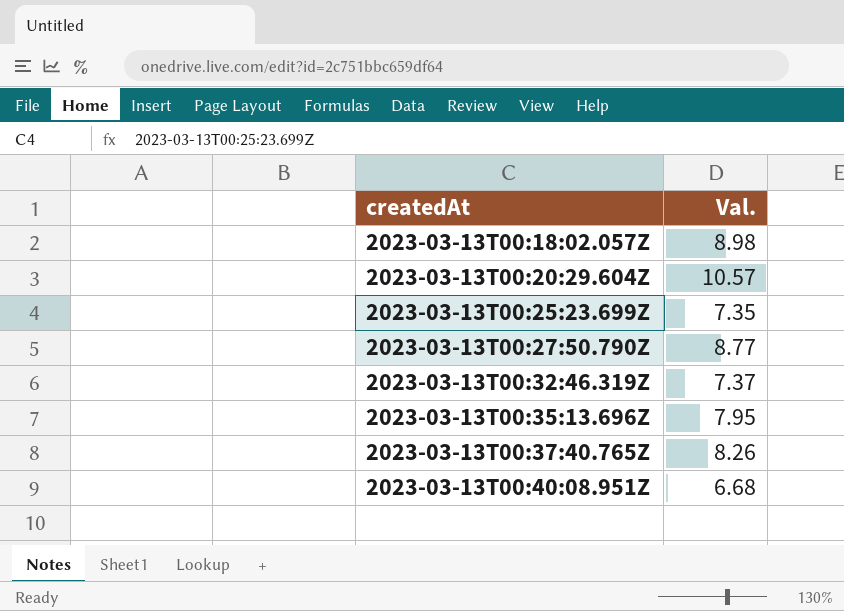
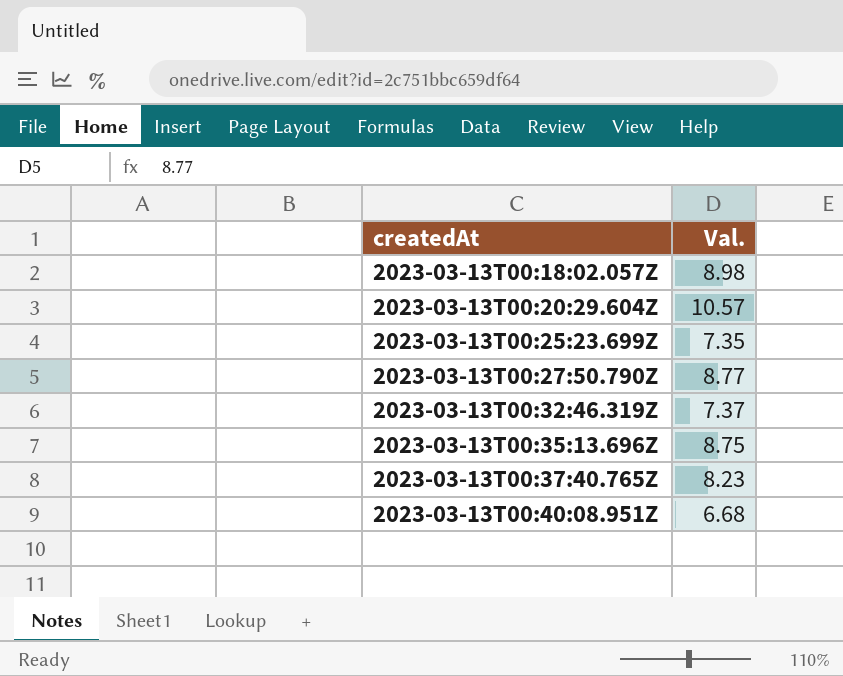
2023-03-13T00:35:13.696Z | Val.: 7.95 -> 8.75
2023-03-13T00:37:40.765Z | Val.: 8.26 -> 8.23

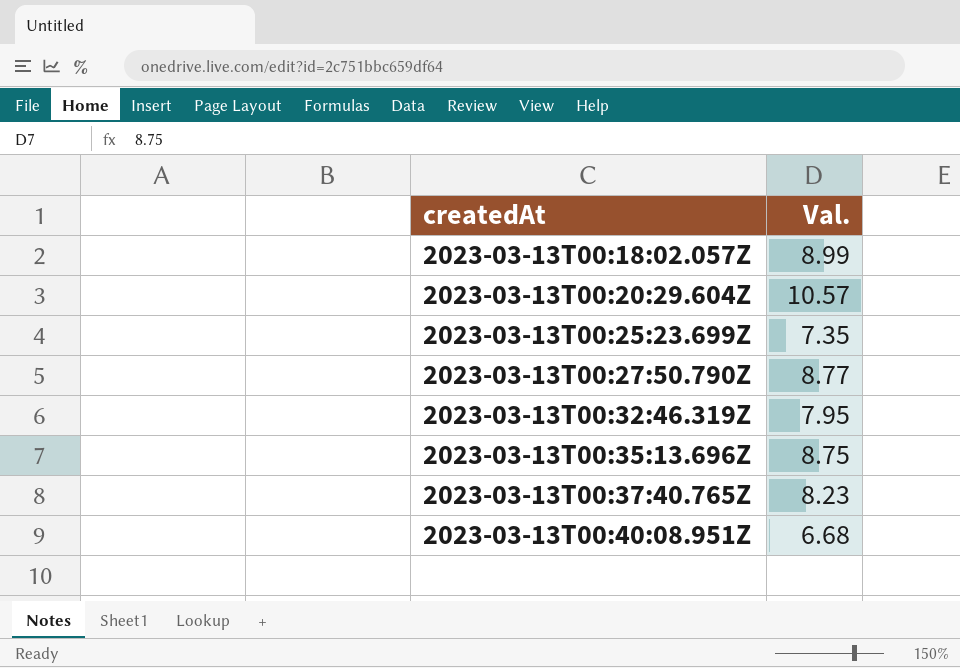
2023-03-13T00:18:02.057Z | Val.: 8.98 -> 8.99
2023-03-13T00:32:46.319Z | Val.: 7.37 -> 7.95

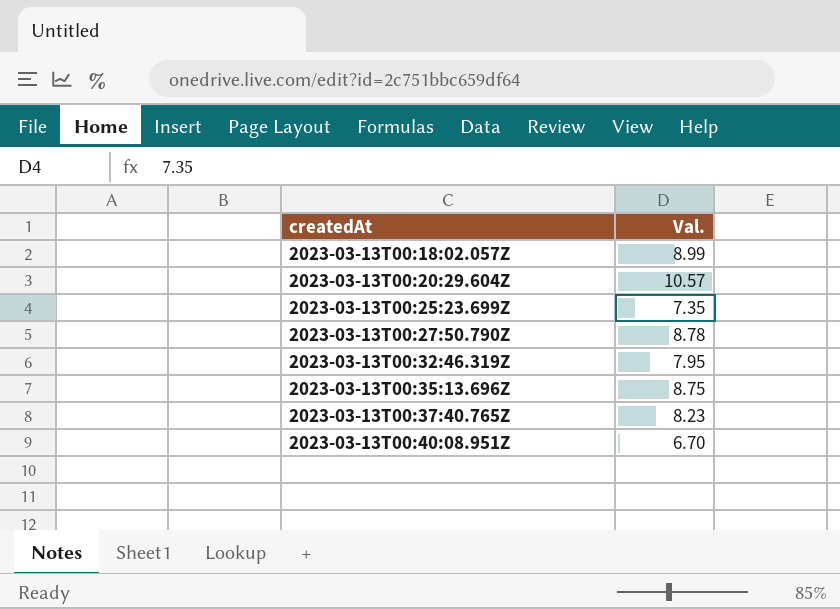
2023-03-13T00:27:50.790Z | Val.: 8.77 -> 8.78
2023-03-13T00:40:08.951Z | Val.: 6.68 -> 6.70

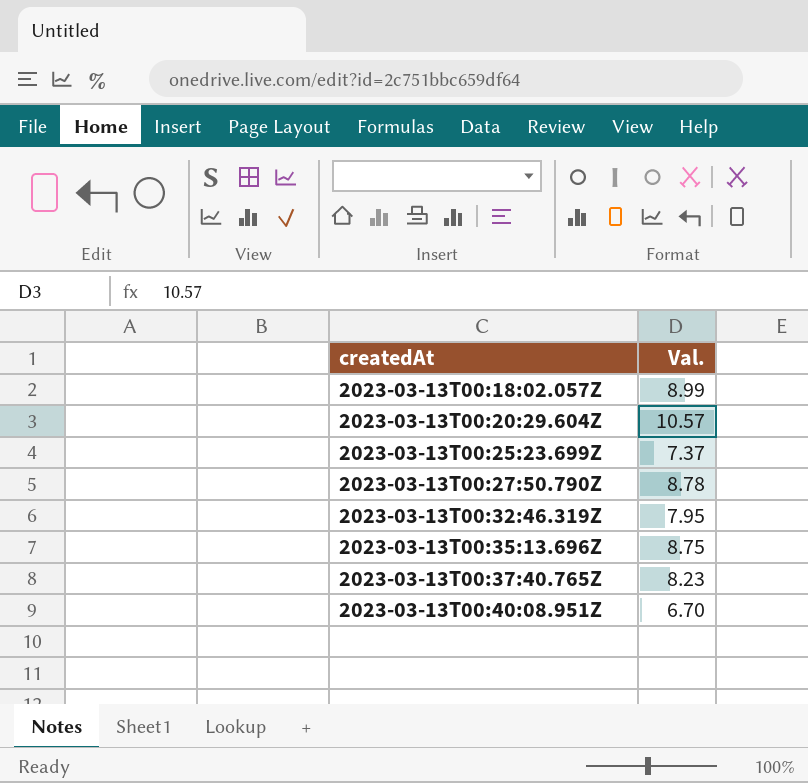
2023-03-13T00:25:23.699Z | Val.: 7.35 -> 7.37

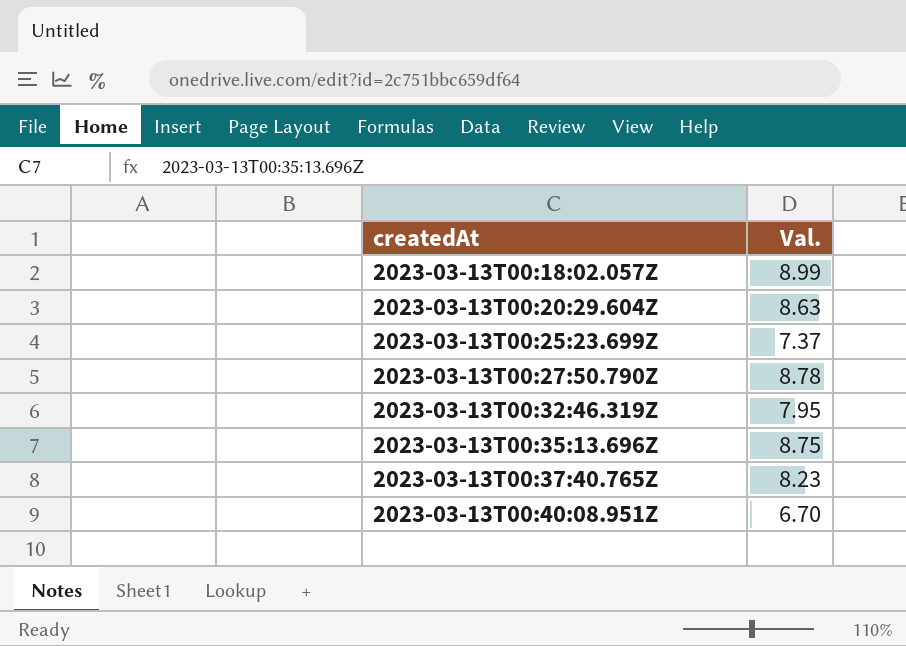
2023-03-13T00:20:29.604Z | Val.: 10.57 -> 8.63

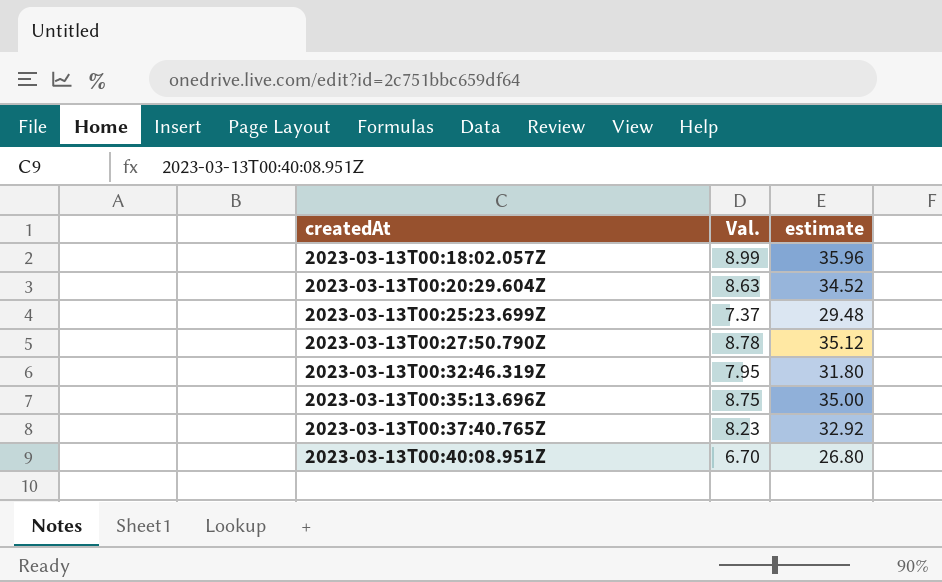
column estimate | formula: none -> [Val.] * 4

